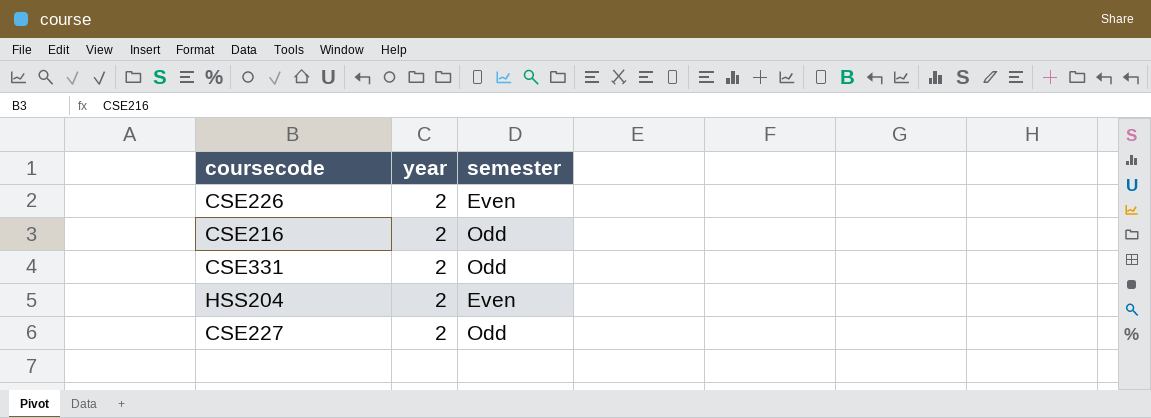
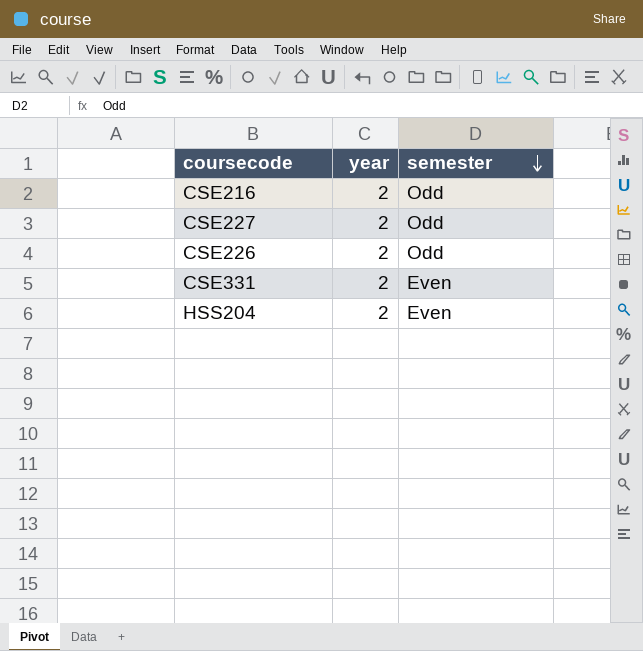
row order: none -> semester descending
CSE226 | semester: Even -> Odd
CSE331 | semester: Odd -> Even

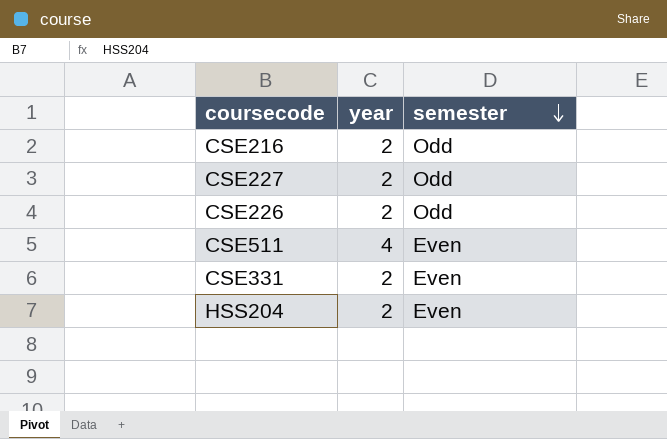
row CSE511: none -> 4 | Even

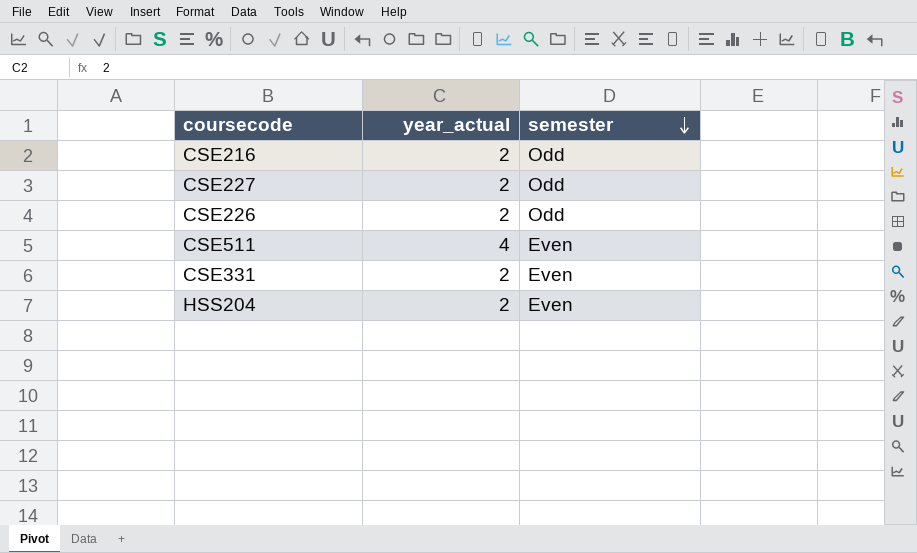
column name: year -> year_actual

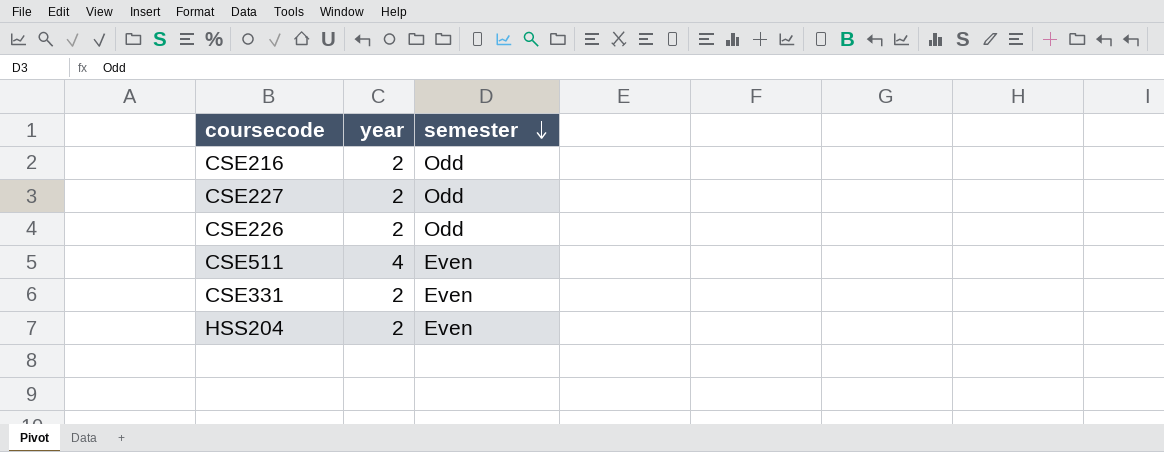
column name: year_actual -> year

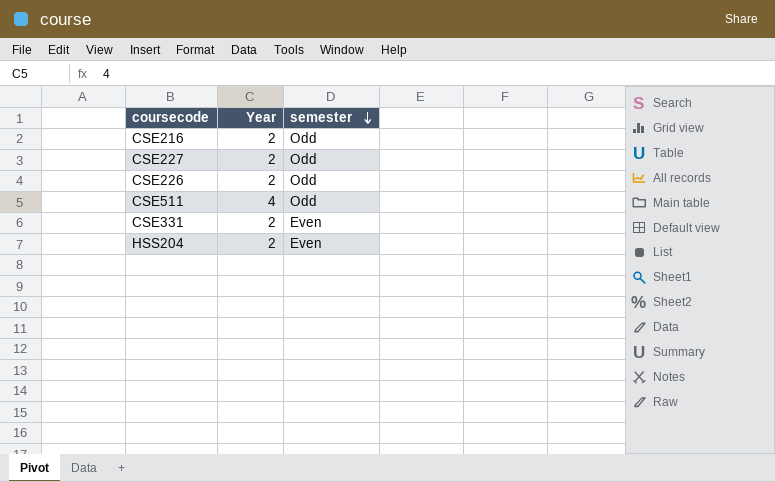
column name: year -> Year
CSE511 | semester: Even -> Odd

